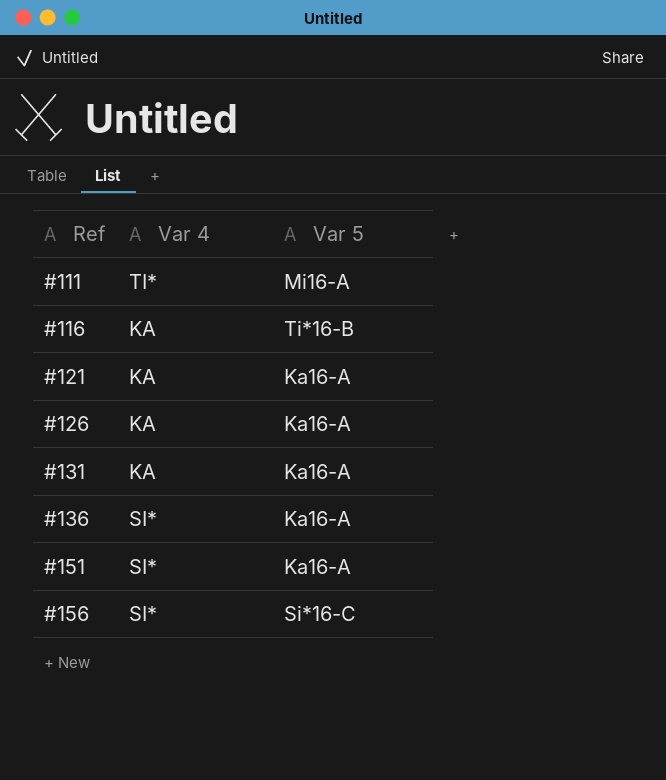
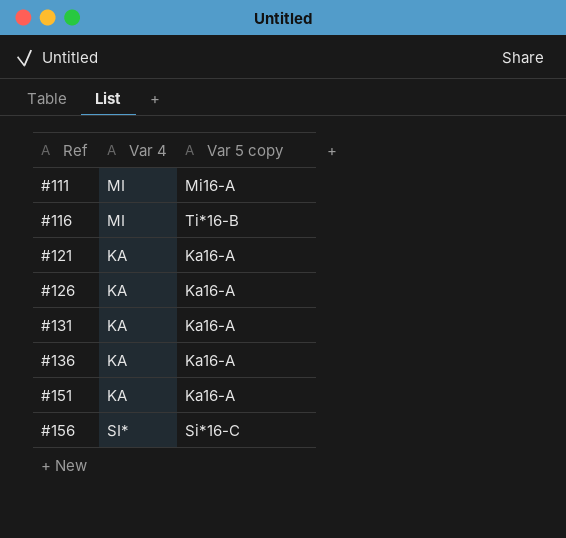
column name: Var 5 -> Var 5 copy
#111 | Var 4: TI* -> MI
#116 | Var 4: KA -> MI
#136 | Var 4: SI* -> KA
#151 | Var 4: SI* -> KA

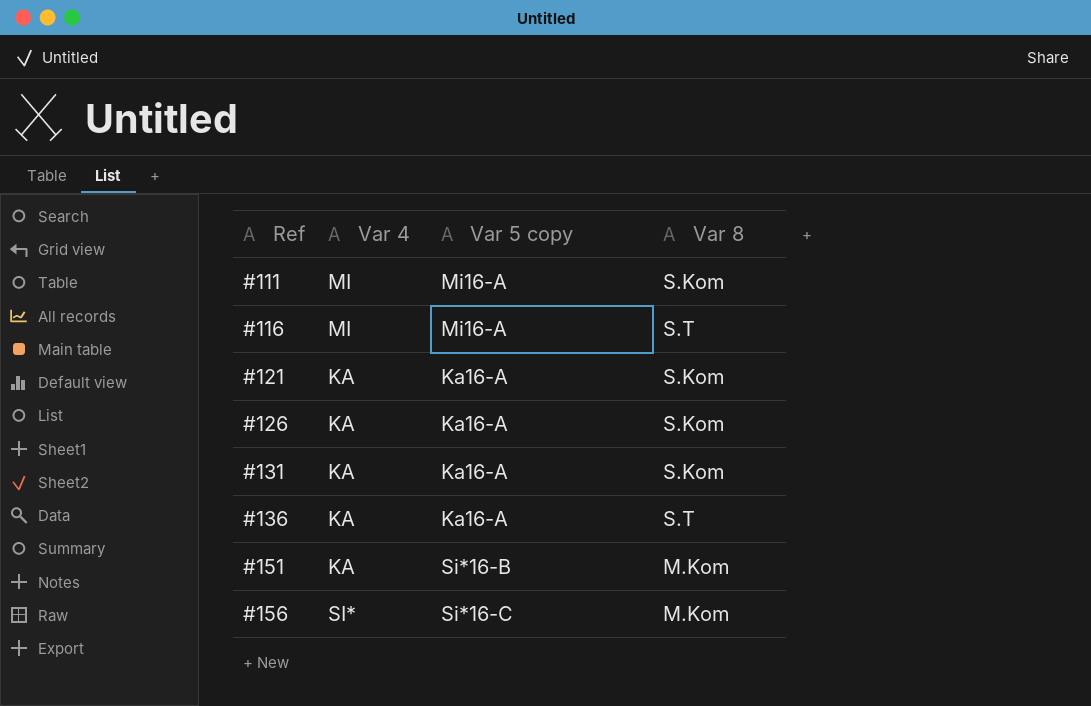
column Var 8 | position: none -> 4
#116 | Var 5 copy: Ti*16-B -> Mi16-A
#151 | Var 5 copy: Ka16-A -> Si*16-B

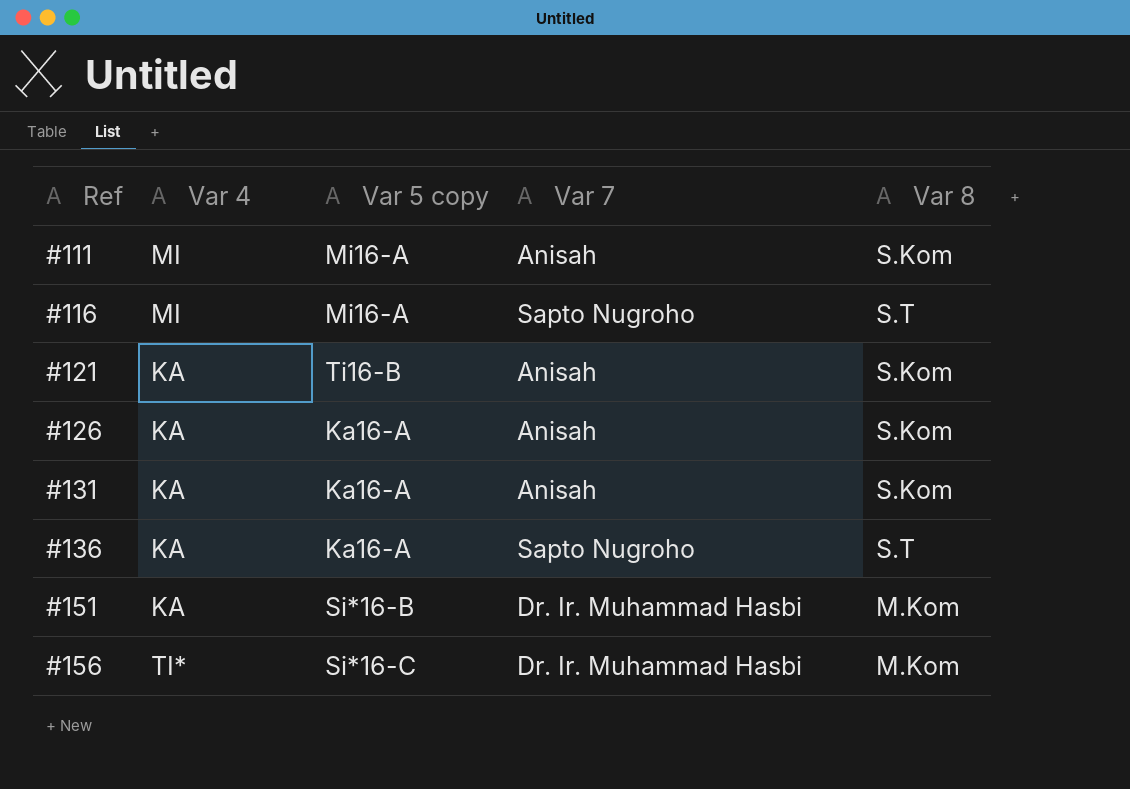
column Var 7 | position: none -> 4
#121 | Var 5 copy: Ka16-A -> Ti16-B
#156 | Var 4: SI* -> TI*

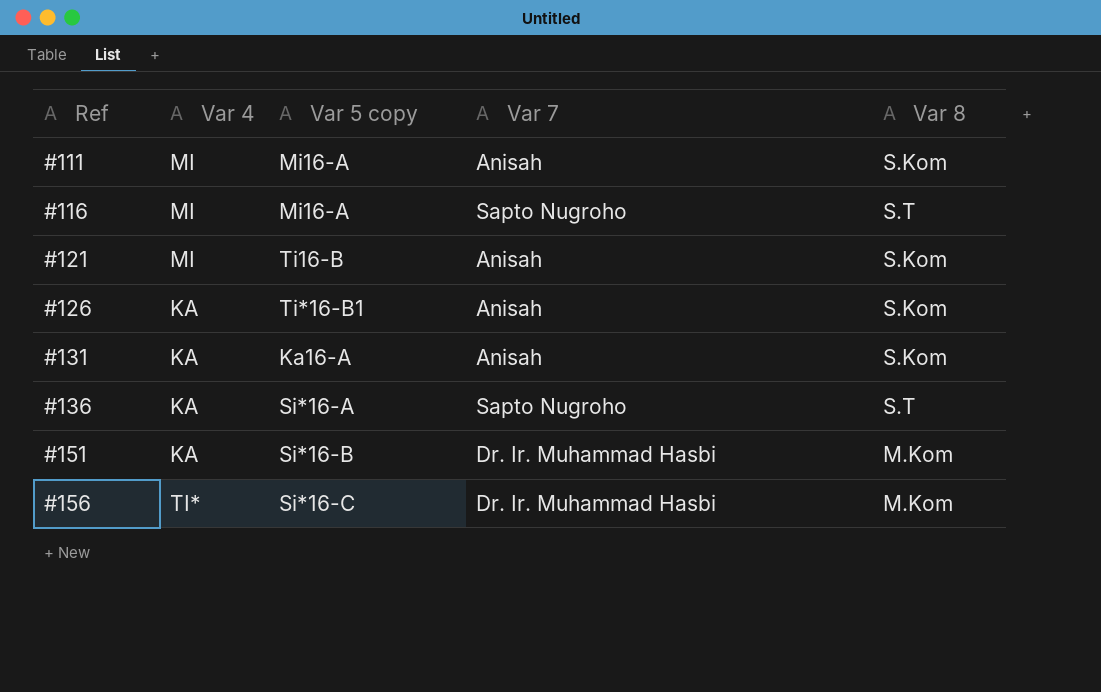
#121 | Var 4: KA -> MI
#126 | Var 5 copy: Ka16-A -> Ti*16-B1
#136 | Var 5 copy: Ka16-A -> Si*16-A

